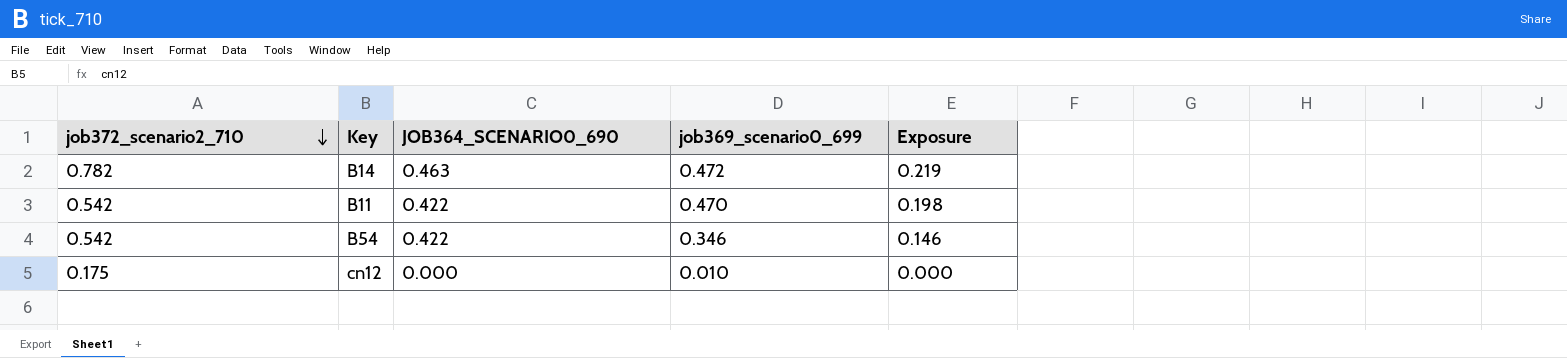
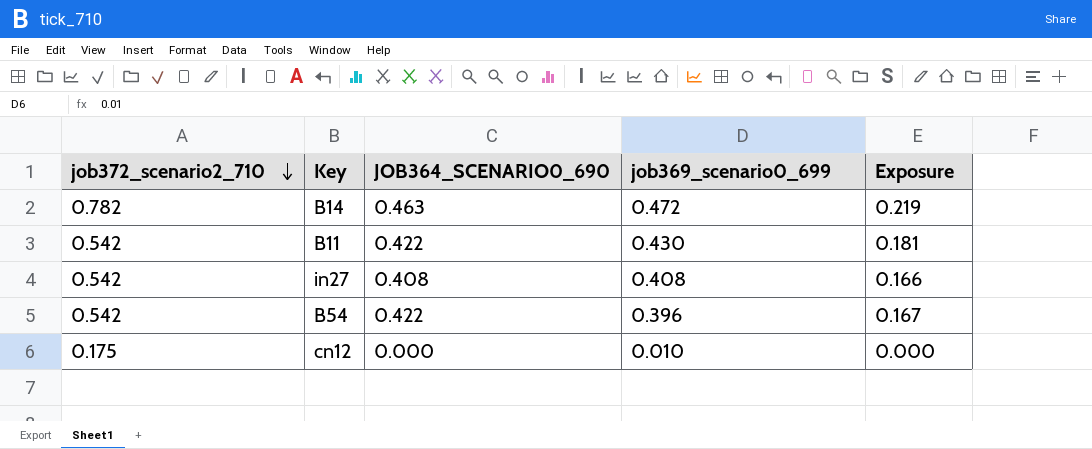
B11 | job369_scenario0_699: 0.470 -> 0.430
B11 | Exposure: 0.198 -> 0.181
row in27: none -> 0.542 | 0.408 | 0.408 | 0.166
B54 | job369_scenario0_699: 0.346 -> 0.396
B54 | Exposure: 0.146 -> 0.167

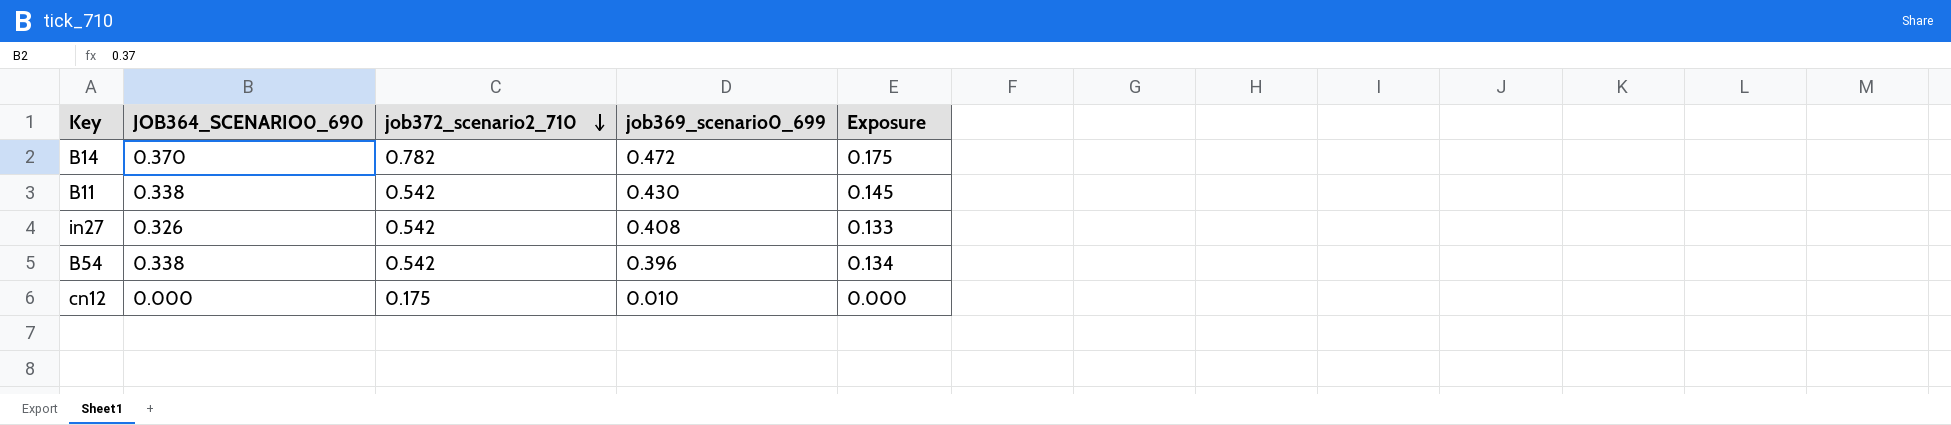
column job372_scenario2_710 | position: 1 -> 3
B14 | JOB364_SCENARIO0_690: 0.463 -> 0.370
B14 | Exposure: 0.219 -> 0.175
B11 | JOB364_SCENARIO0_690: 0.422 -> 0.338
B11 | Exposure: 0.181 -> 0.145
in27 | JOB364_SCENARIO0_690: 0.408 -> 0.326
in27 | Exposure: 0.166 -> 0.133
B54 | JOB364_SCENARIO0_690: 0.422 -> 0.338
B54 | Exposure: 0.167 -> 0.134

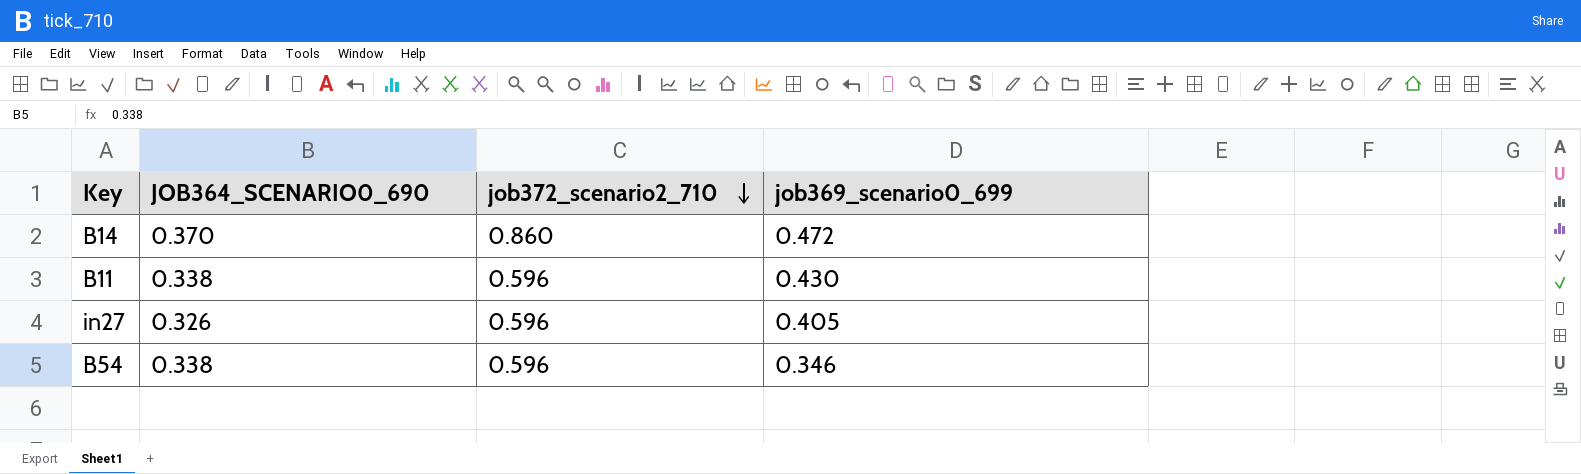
column Exposure | formula: [JOB364_SCENARIO0_690] * [job369_scenario0_699] -> none
row cn12: 0.000 | 0.175 | 0.010 | 0.000 -> none
B14 | job372_scenario2_710: 0.782 -> 0.860
B11 | job372_scenario2_710: 0.542 -> 0.596
in27 | job372_scenario2_710: 0.542 -> 0.596
in27 | job369_scenario0_699: 0.408 -> 0.405
B54 | job372_scenario2_710: 0.542 -> 0.596
B54 | job369_scenario0_699: 0.396 -> 0.346

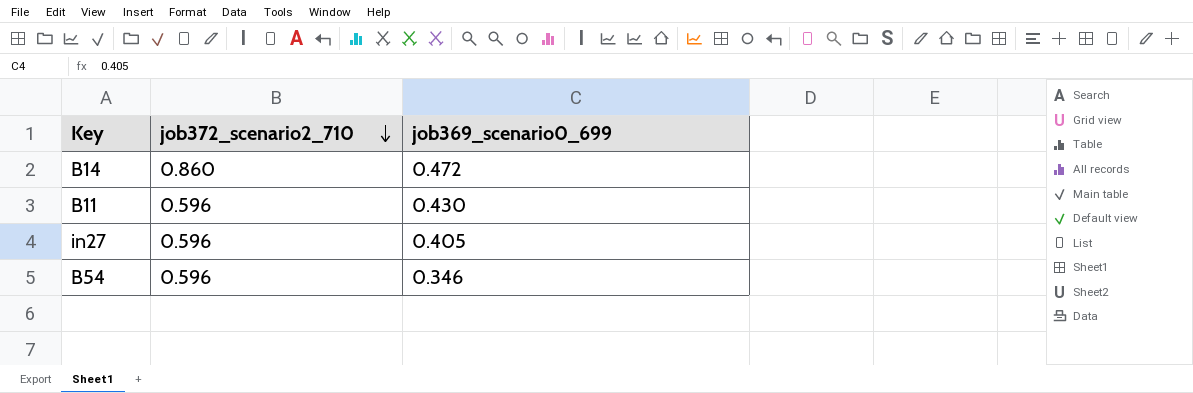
column JOB364_SCENARIO0_690 | position: 2 -> none

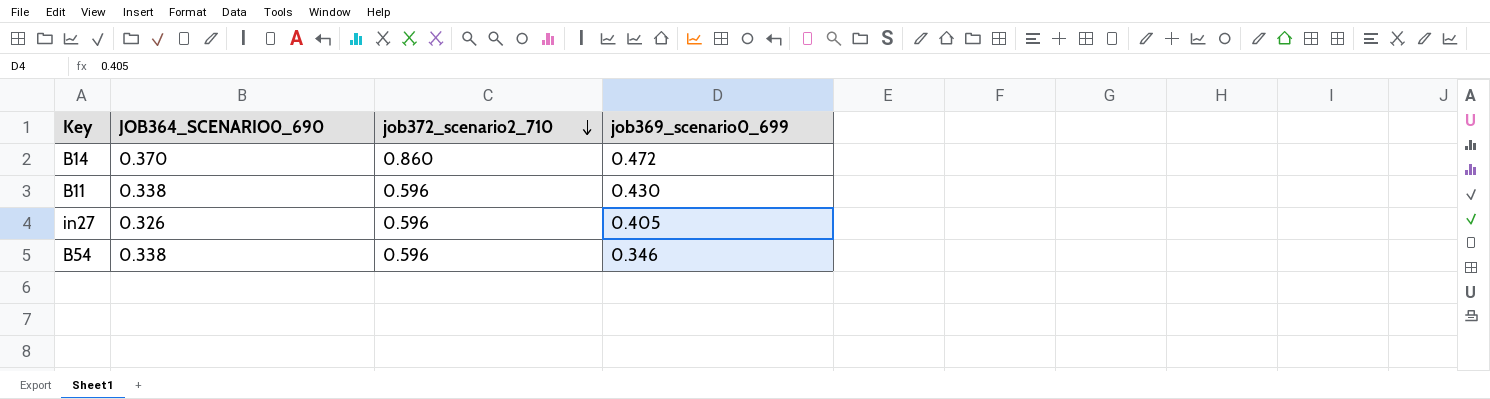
column JOB364_SCENARIO0_690 | position: none -> 2

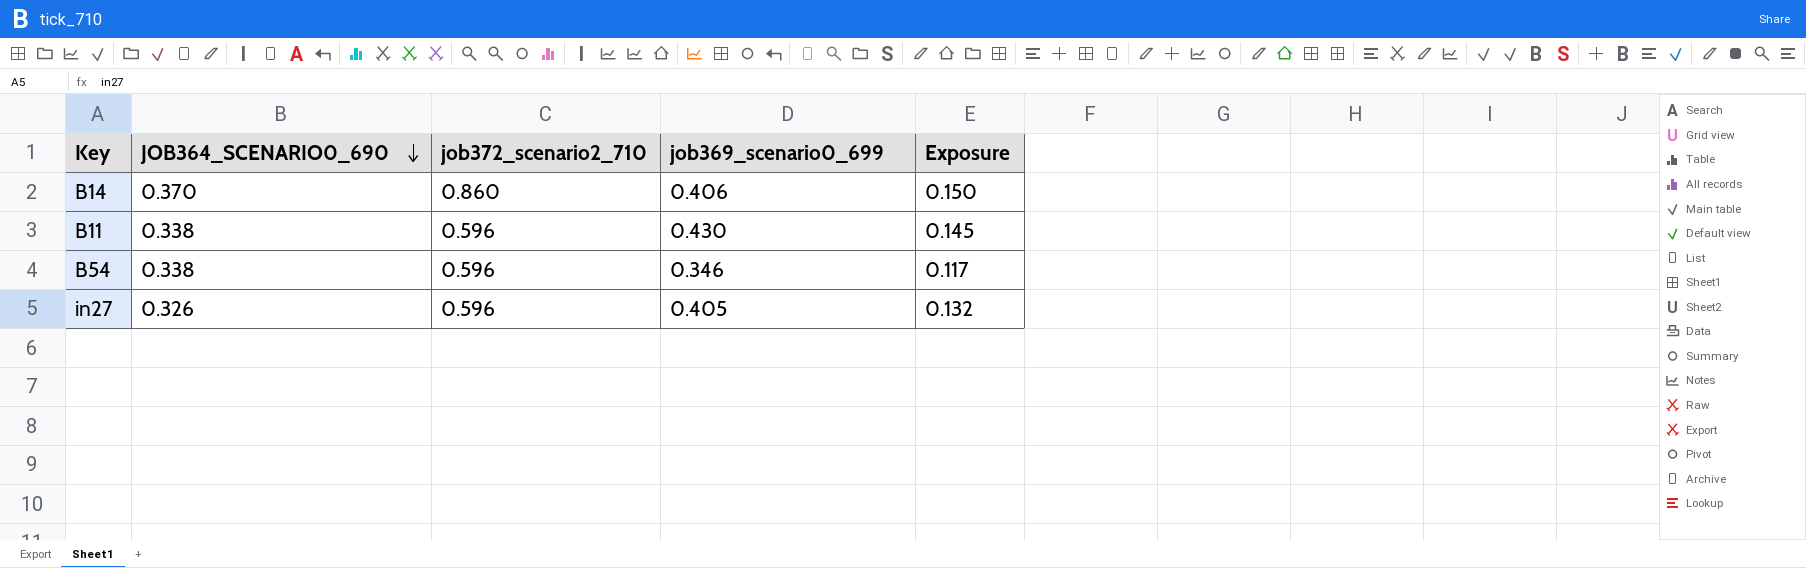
row order: job372_scenario2_710 descending -> JOB364_SCENARIO0_690 descending
column Exposure | formula: none -> [JOB364_SCENARIO0_690] * [job369_scenario0_699]
B14 | job369_scenario0_699: 0.472 -> 0.406

